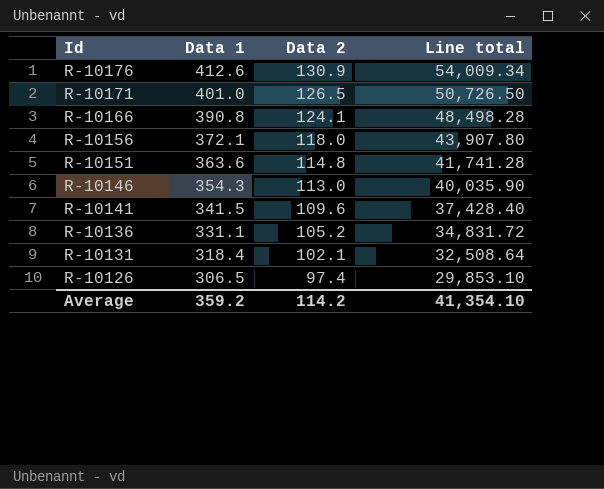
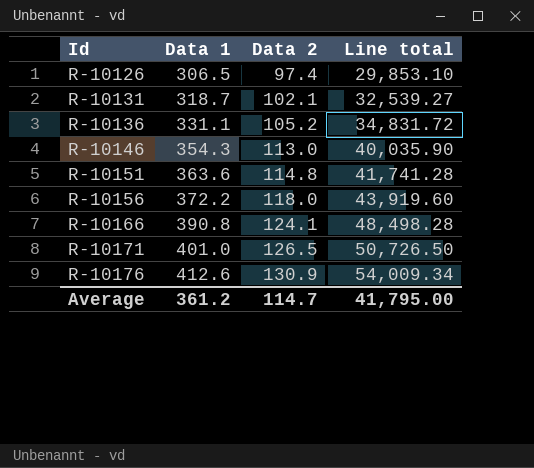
row order: Id descending -> Id ascending
row R-10141: 341.5 | 109.6 | 37,428.40 -> none
R-10131 | Data 1: 318.4 -> 318.7
R-10131 | Line total: 32,508.64 -> 32,539.27
R-10156 | Data 1: 372.1 -> 372.2
R-10156 | Line total: 43,907.80 -> 43,919.60
Average | Data 1: 359.2 -> 361.2
Average | Data 2: 114.2 -> 114.7
Average | Line total: 41,354.10 -> 41,795.00

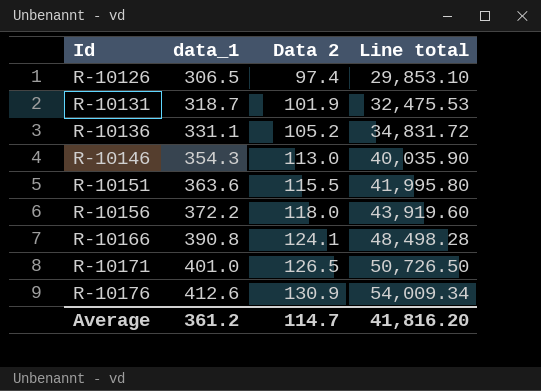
column name: Data 1 -> data_1
R-10131 | Data 2: 102.1 -> 101.9
R-10131 | Line total: 32,539.27 -> 32,475.53
R-10151 | Data 2: 114.8 -> 115.5
R-10151 | Line total: 41,741.28 -> 41,995.80
Average | Line total: 41,795.00 -> 41,816.20

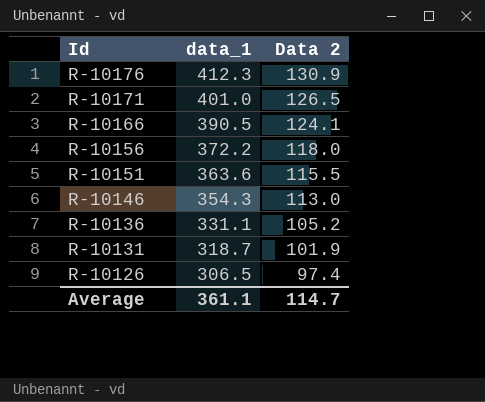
row order: Id ascending -> Id descending
column Line total | formula: [data_1] * [Data 2] -> none
R-10176 | data_1: 412.6 -> 412.3
R-10166 | data_1: 390.8 -> 390.5
Average | data_1: 361.2 -> 361.1

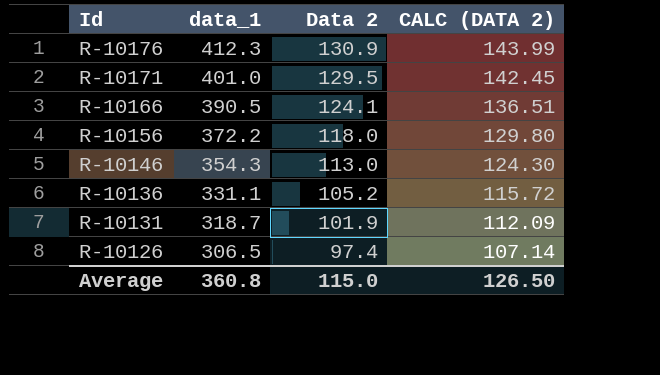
column CALC (DATA 2) | formula: none -> [Data 2] * 1.1
row R-10151: 363.6 | 115.5 -> none
R-10171 | Data 2: 126.5 -> 129.5
Average | data_1: 361.1 -> 360.8
Average | Data 2: 114.7 -> 115.0

